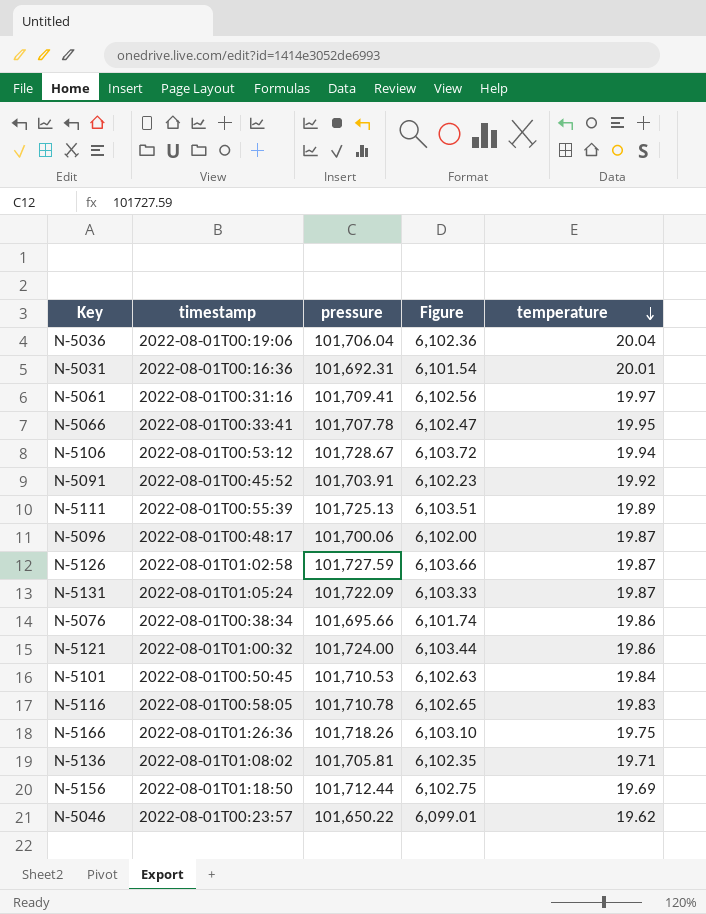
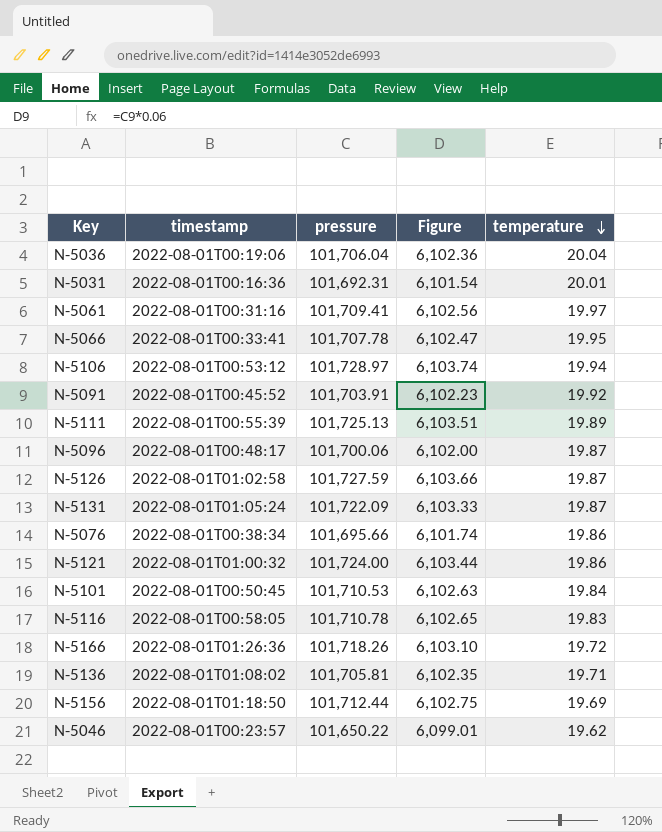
N-5106 | pressure: 101,728.67 -> 101,728.97
N-5106 | Figure: 6,103.72 -> 6,103.74
N-5166 | temperature: 19.75 -> 19.72

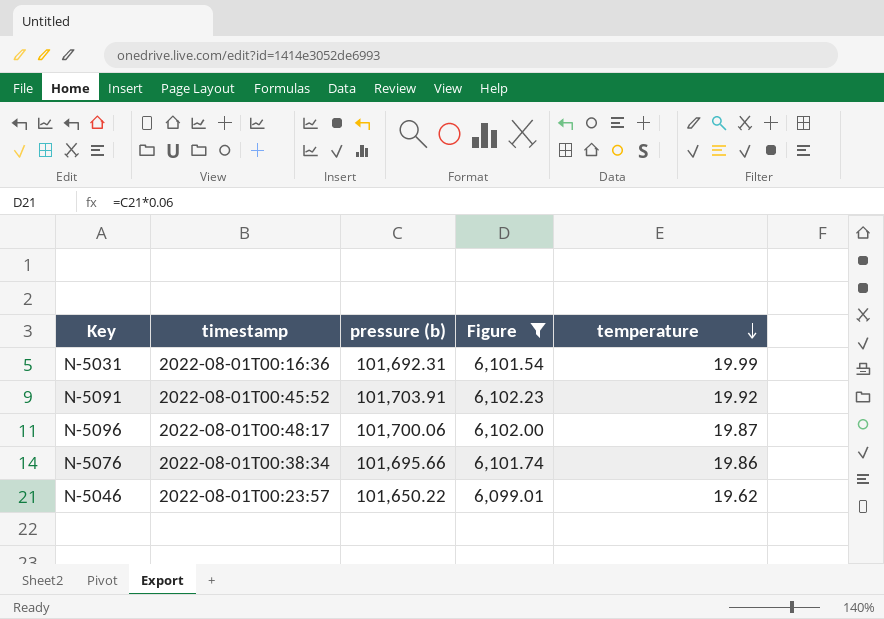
filter: none -> Figure <= 6,102.23
column name: pressure -> pressure (b)
N-5031 | temperature: 20.01 -> 19.99

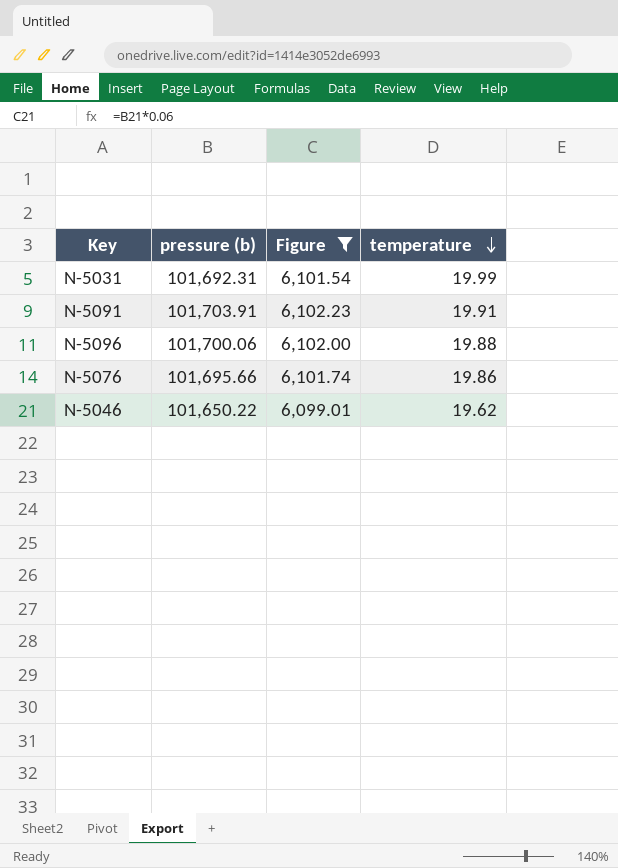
column timestamp | position: 2 -> none
N-5091 | temperature: 19.92 -> 19.91
N-5096 | temperature: 19.87 -> 19.88

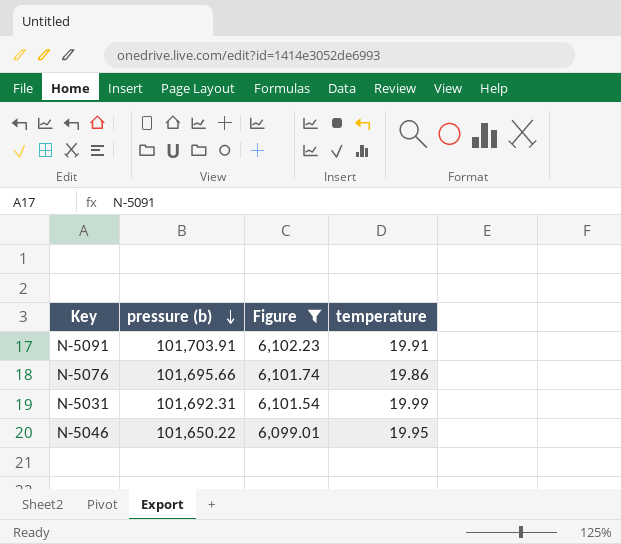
row order: temperature descending -> pressure (b) descending
row N-5096: 101,700.06 | 6,102.00 | 19.88 -> none
N-5046 | temperature: 19.62 -> 19.95

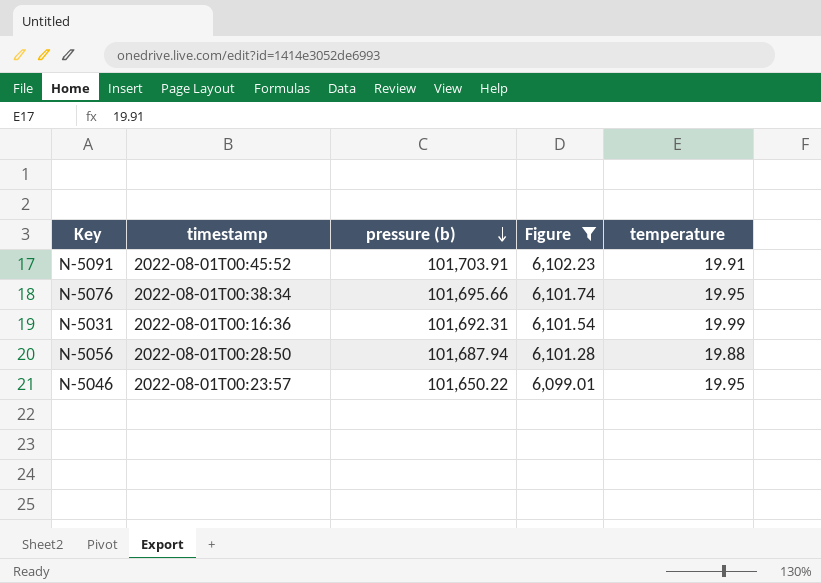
column timestamp | position: none -> 2
N-5076 | temperature: 19.86 -> 19.95
row N-5056: none -> 2022-08-01T00:28:50 | 101,687.94 | 6,101.28 | 19.88

